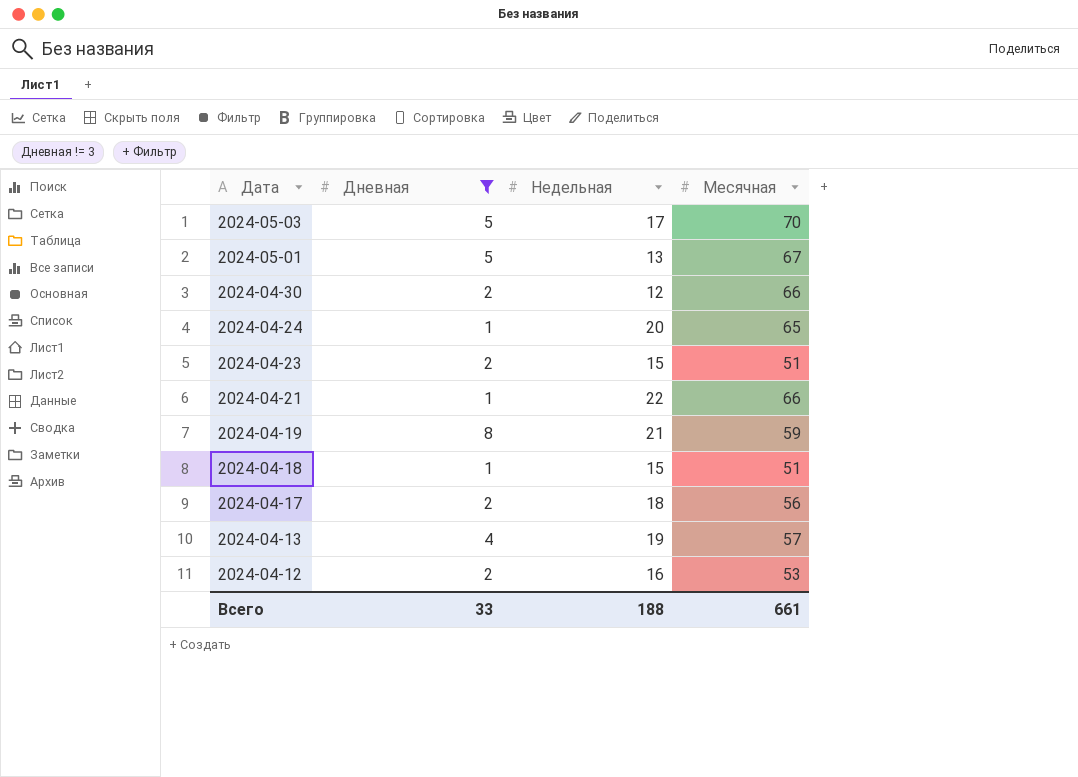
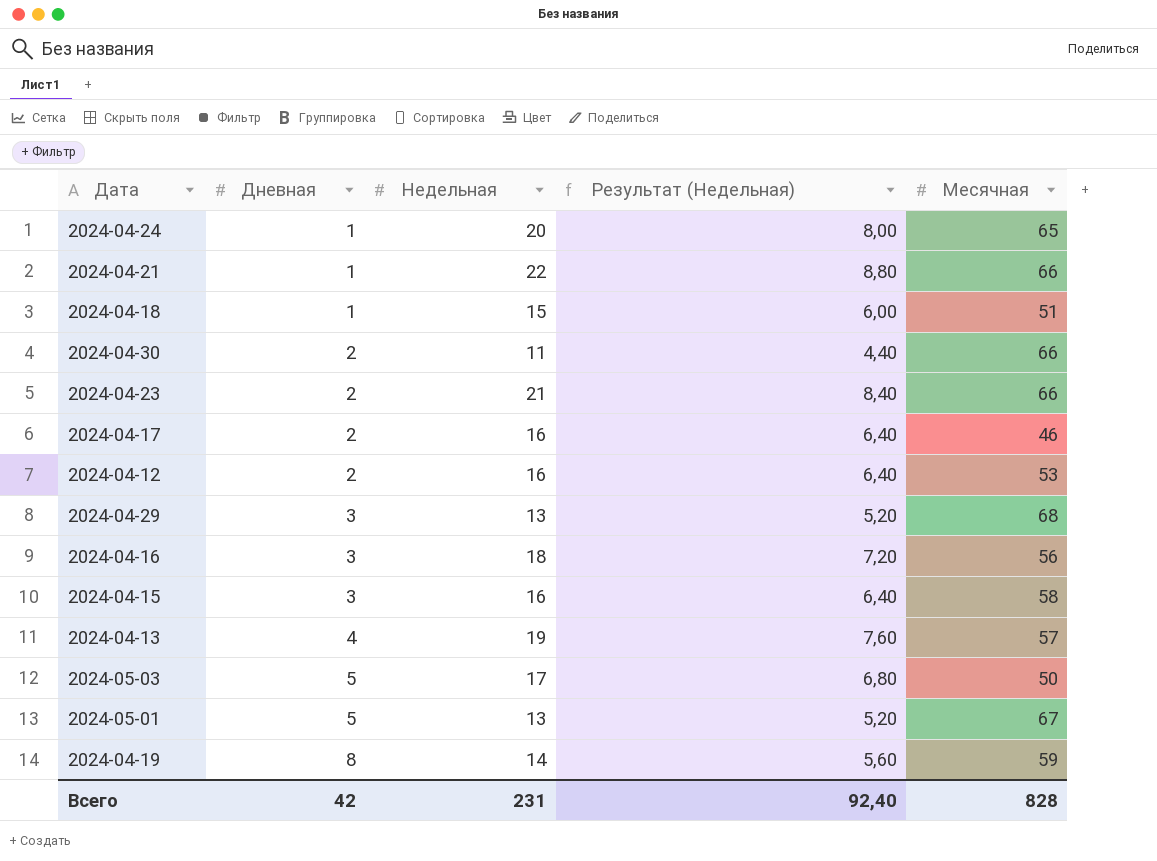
filter: Дневная != 3 -> none
row order: Дата descending -> Дневная ascending
column Результат (Недельная) | formula: none -> [Недельная] * 0,4
2024-04-30 | Недельная: 12 -> 11
2024-04-23 | Недельная: 15 -> 21
2024-04-23 | Месячная: 51 -> 66
2024-04-17 | Недельная: 18 -> 16
2024-04-17 | Месячная: 56 -> 46
2024-05-03 | Месячная: 70 -> 50
2024-04-19 | Недельная: 21 -> 14
Всего | Дневная: 33 -> 42
Всего | Недельная: 188 -> 231
Всего | Месячная: 661 -> 828

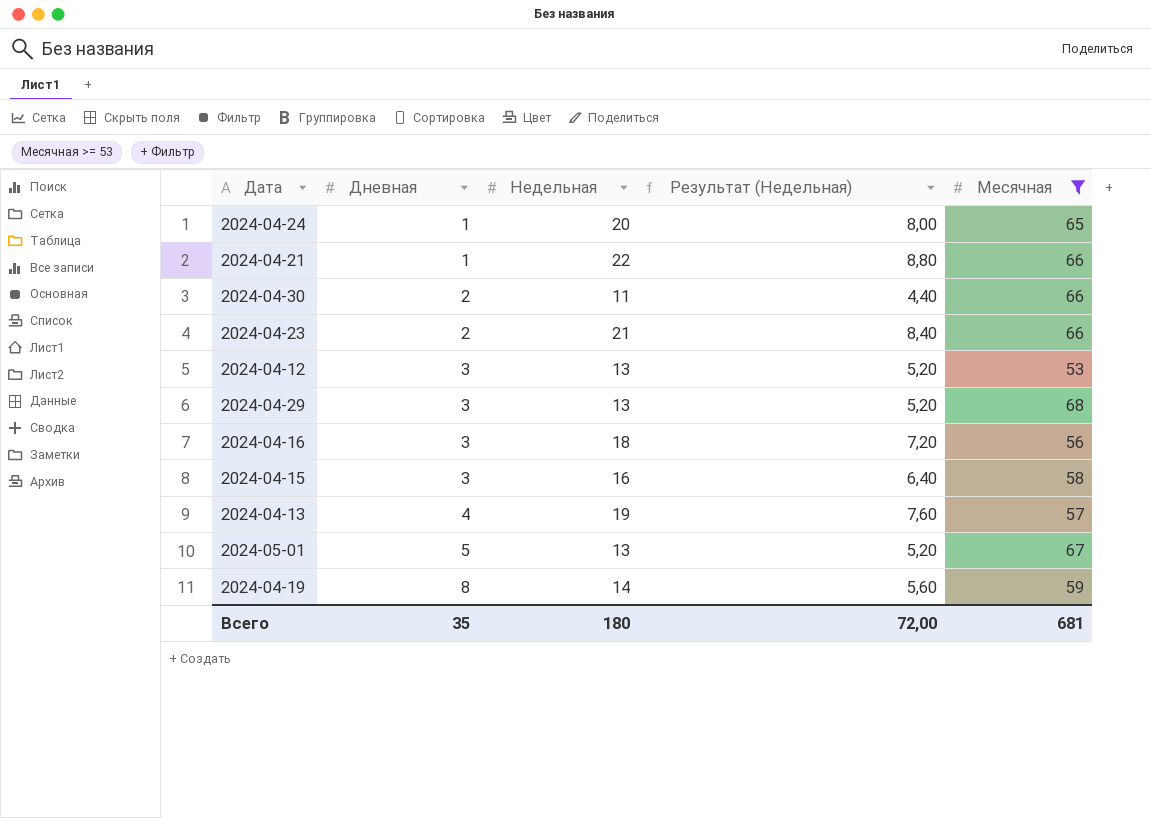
filter: none -> Месячная >= 53
2024-04-12 | Дневная: 2 -> 3
2024-04-12 | Недельная: 16 -> 13
2024-04-12 | Результат (Недельная): 6,40 -> 5,20
Всего | Дневная: 42 -> 35
Всего | Недельная: 231 -> 180
Всего | Результат (Недельная): 92,40 -> 72,00
Всего | Месячная: 828 -> 681

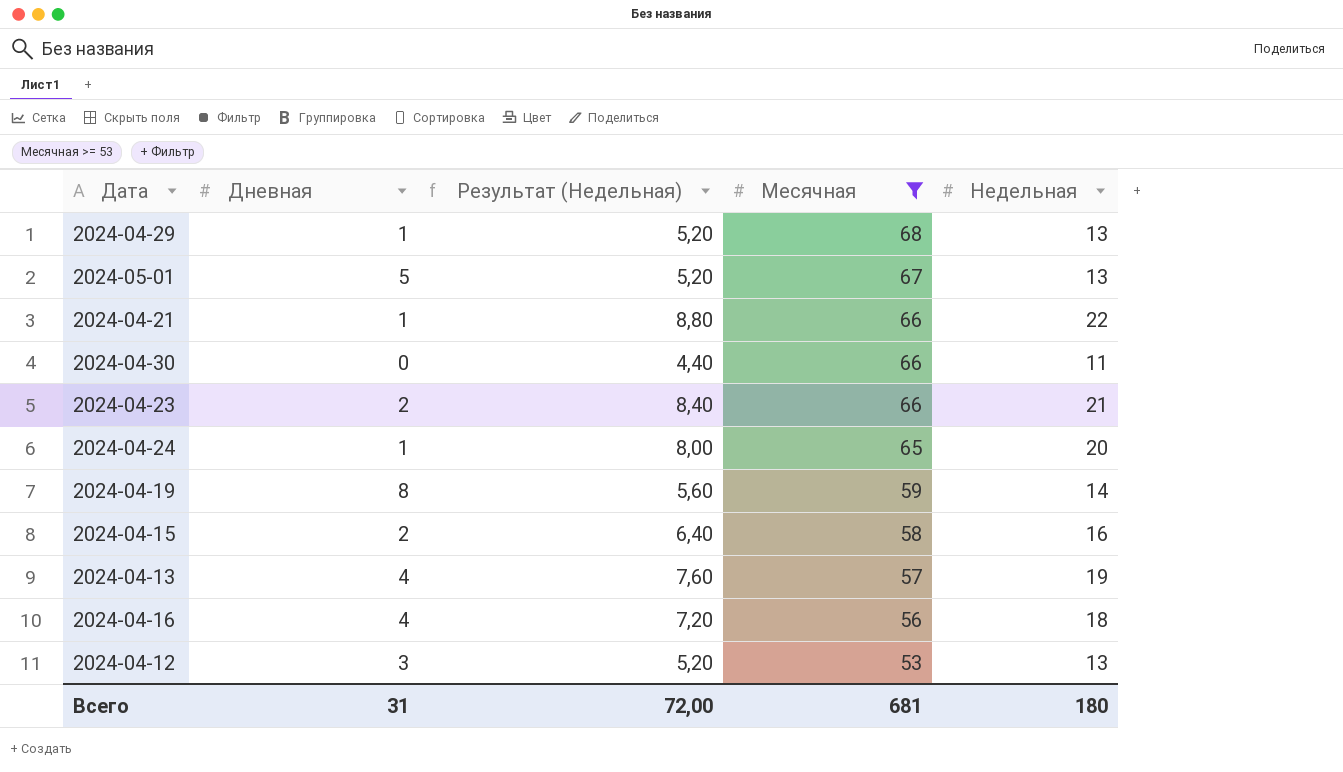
row order: Дневная ascending -> Месячная descending
column Недельная | position: 3 -> 5
2024-04-29 | Дневная: 3 -> 1
2024-04-30 | Дневная: 2 -> 0
2024-04-15 | Дневная: 3 -> 2
2024-04-16 | Дневная: 3 -> 4
Всего | Дневная: 35 -> 31

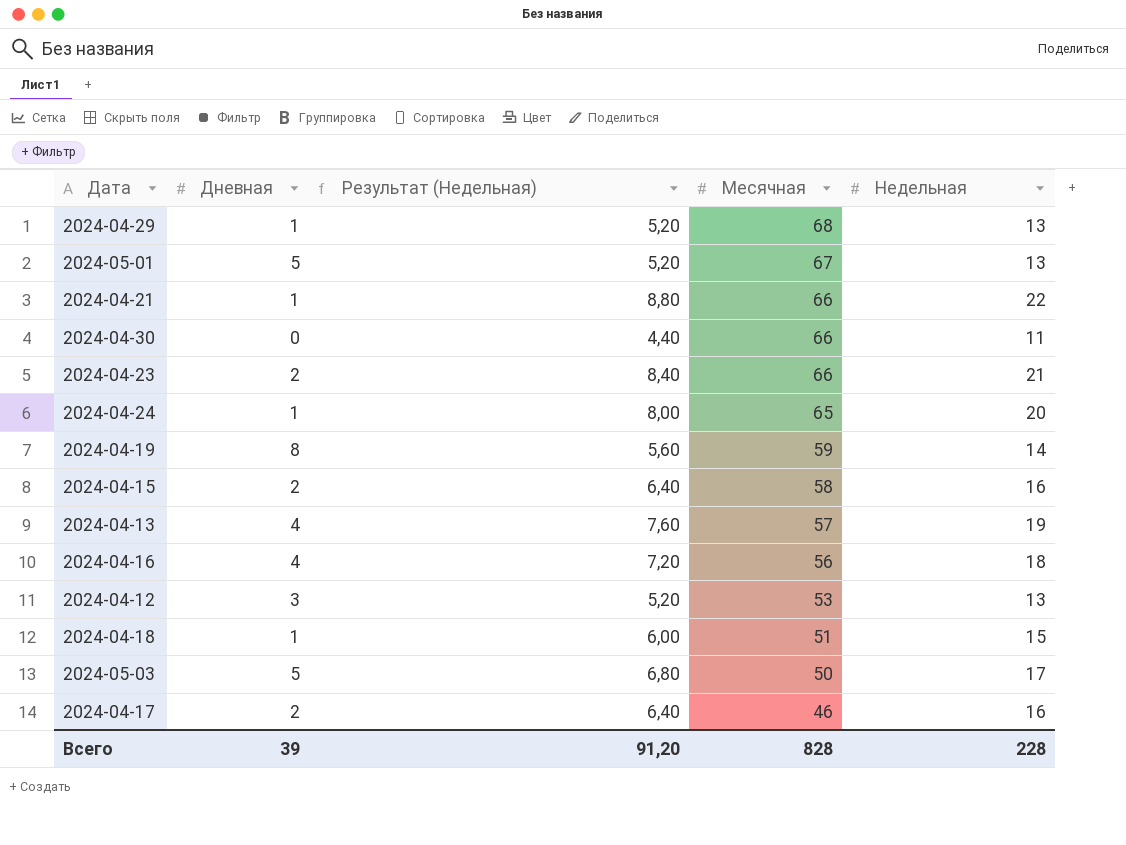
filter: Месячная >= 53 -> none
Всего | Дневная: 31 -> 39
Всего | Результат (Недельная): 72,00 -> 91,20
Всего | Месячная: 681 -> 828
Всего | Недельная: 180 -> 228

